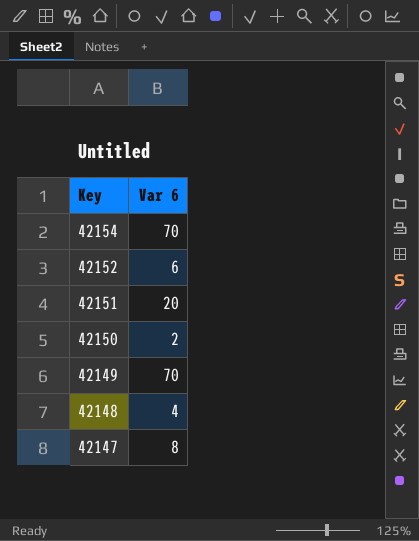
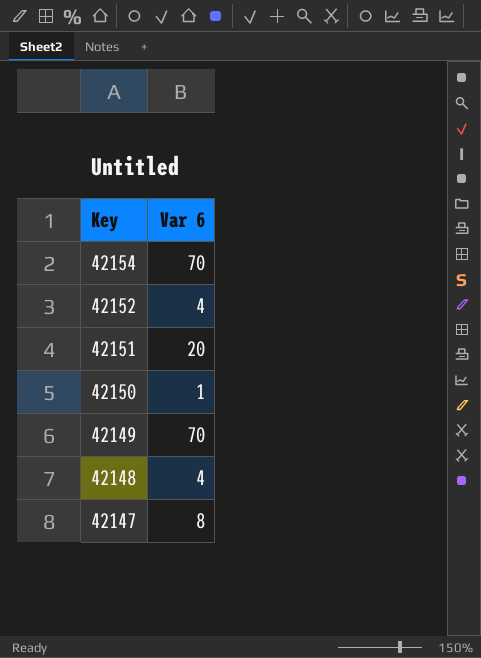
42152 | Var 6: 6 -> 4
42150 | Var 6: 2 -> 1

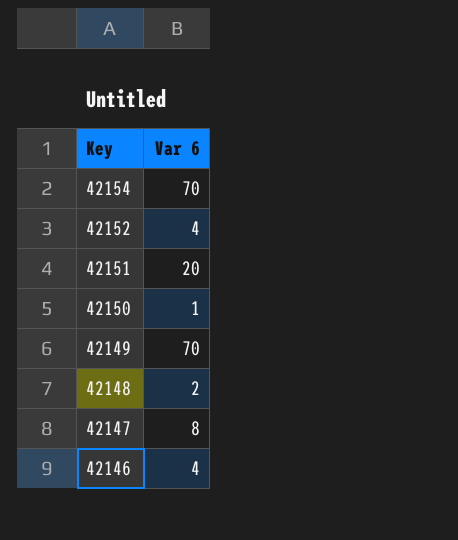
42148 | Var 6: 4 -> 2
row 42146: none -> 4

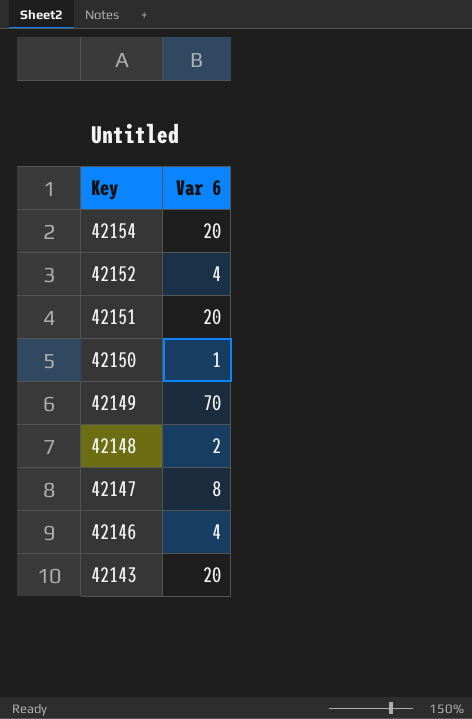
42154 | Var 6: 70 -> 20
row 42143: none -> 20

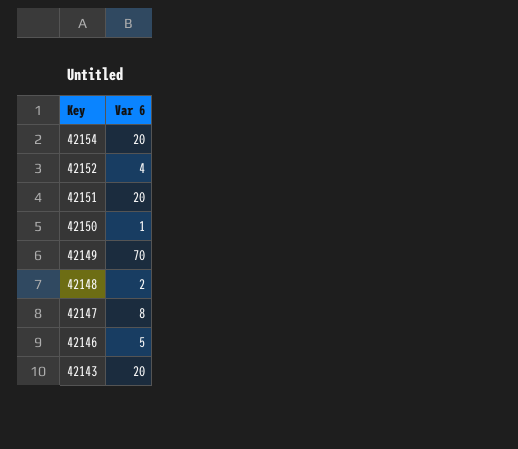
42146 | Var 6: 4 -> 5

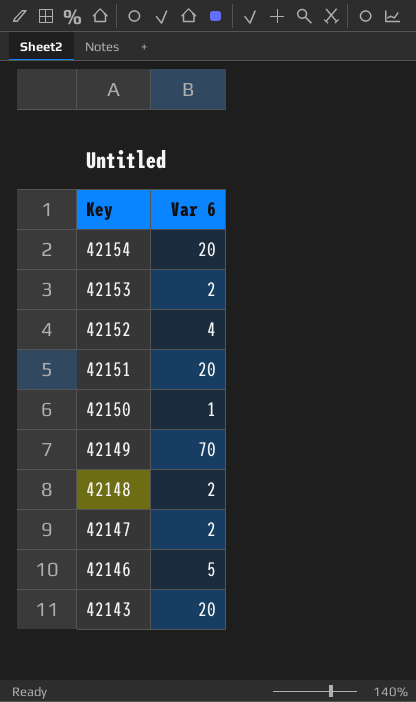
row 42153: none -> 2
42147 | Var 6: 8 -> 2

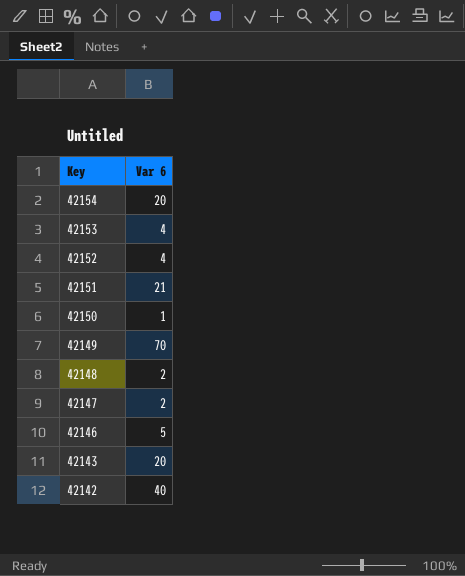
42153 | Var 6: 2 -> 4
42151 | Var 6: 20 -> 21
row 42142: none -> 40

